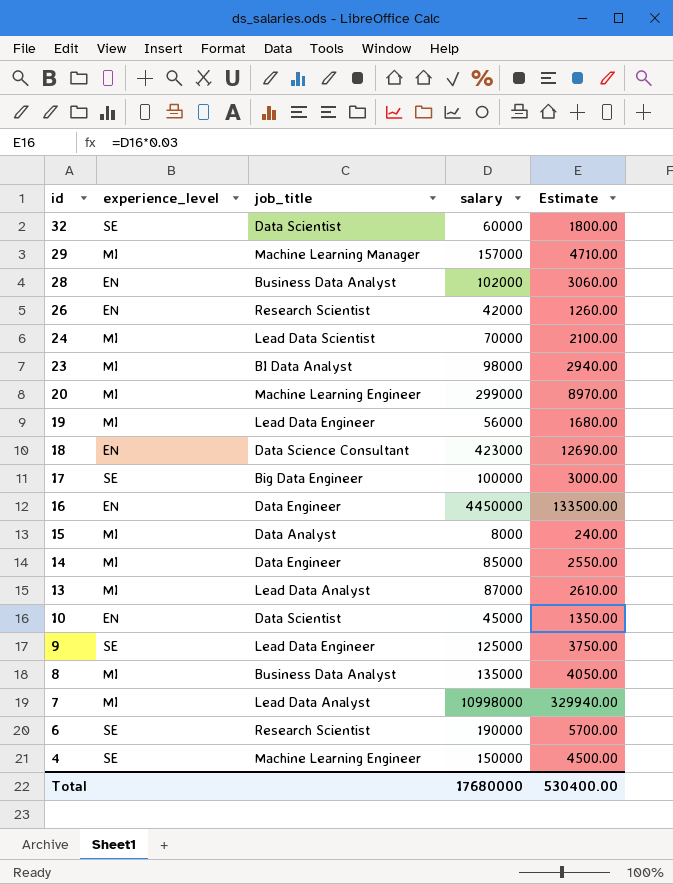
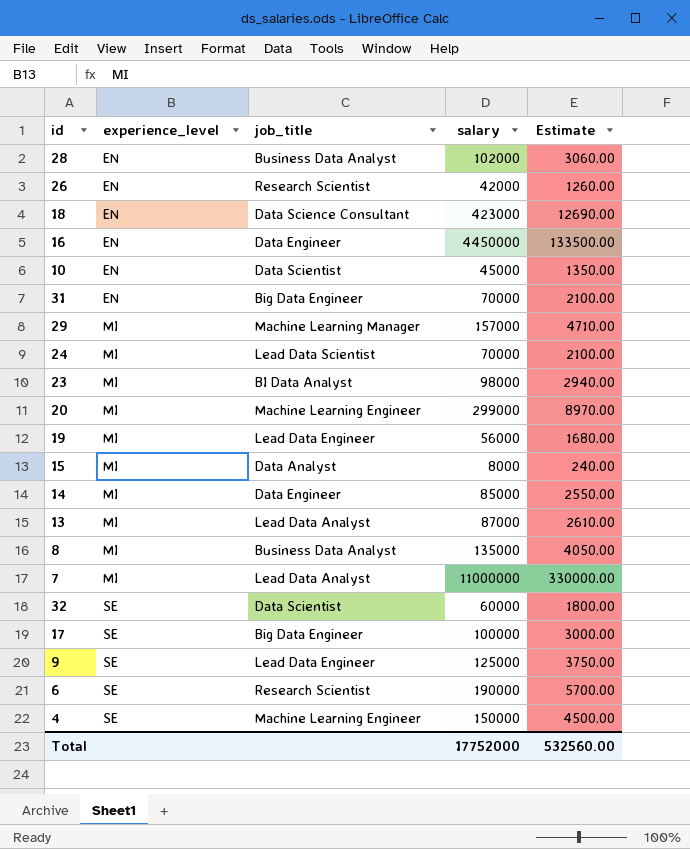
row order: id descending -> experience_level ascending
row 31: none -> EN | Big Data Engineer | 70000 | 2100.00
7 | salary: 10998000 -> 11000000
7 | Estimate: 329940.00 -> 330000.00
Total | salary: 17680000 -> 17752000
Total | Estimate: 530400.00 -> 532560.00

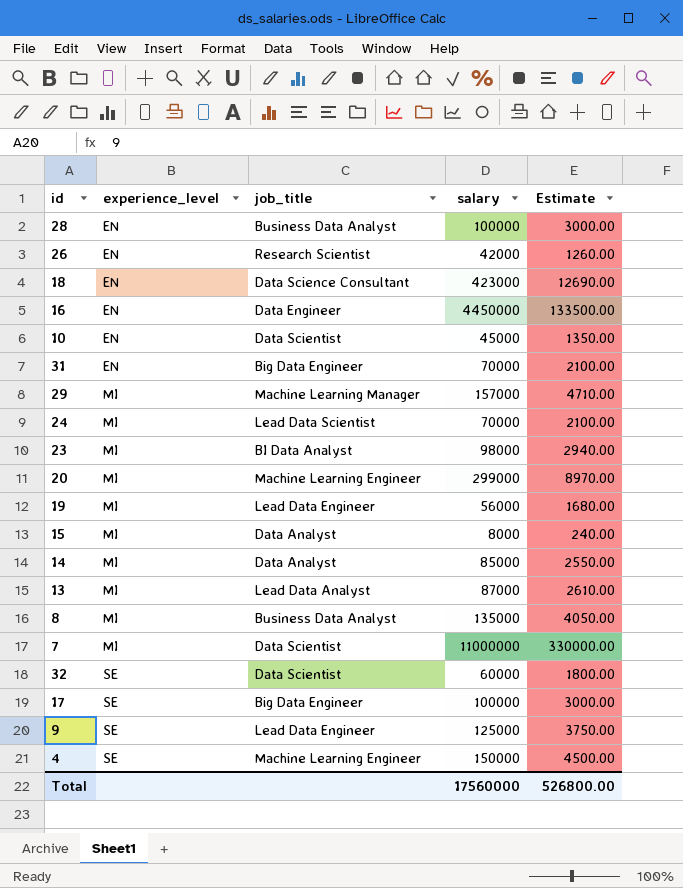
row 6: SE | Research Scientist | 190000 | 5700.00 -> none
28 | salary: 102000 -> 100000
28 | Estimate: 3060.00 -> 3000.00
14 | job_title: Data Engineer -> Data Analyst
7 | job_title: Lead Data Analyst -> Data Scientist
Total | salary: 17752000 -> 17560000
Total | Estimate: 532560.00 -> 526800.00

